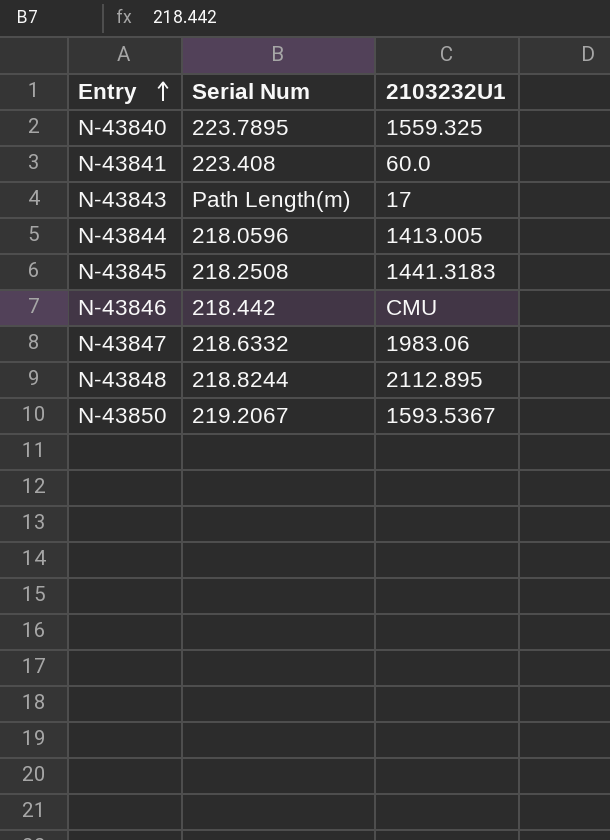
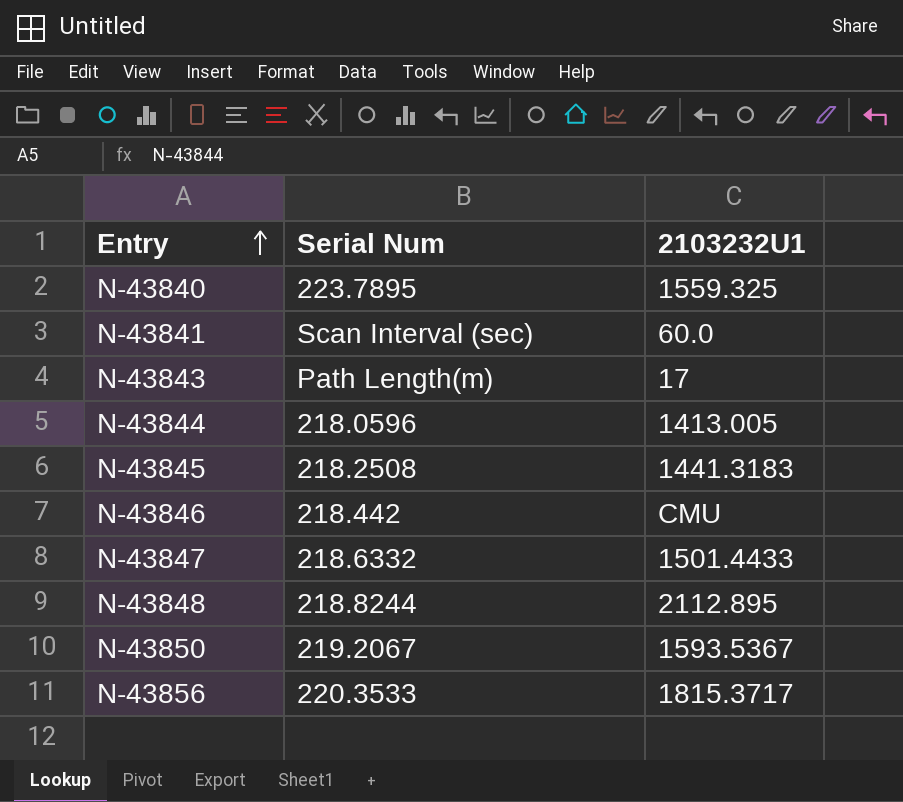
N-43841 | Serial Num: 223.408 -> Scan Interval (sec)
N-43847 | 2103232U1: 1983.06 -> 1501.4433
row N-43856: none -> 220.3533 | 1815.3717

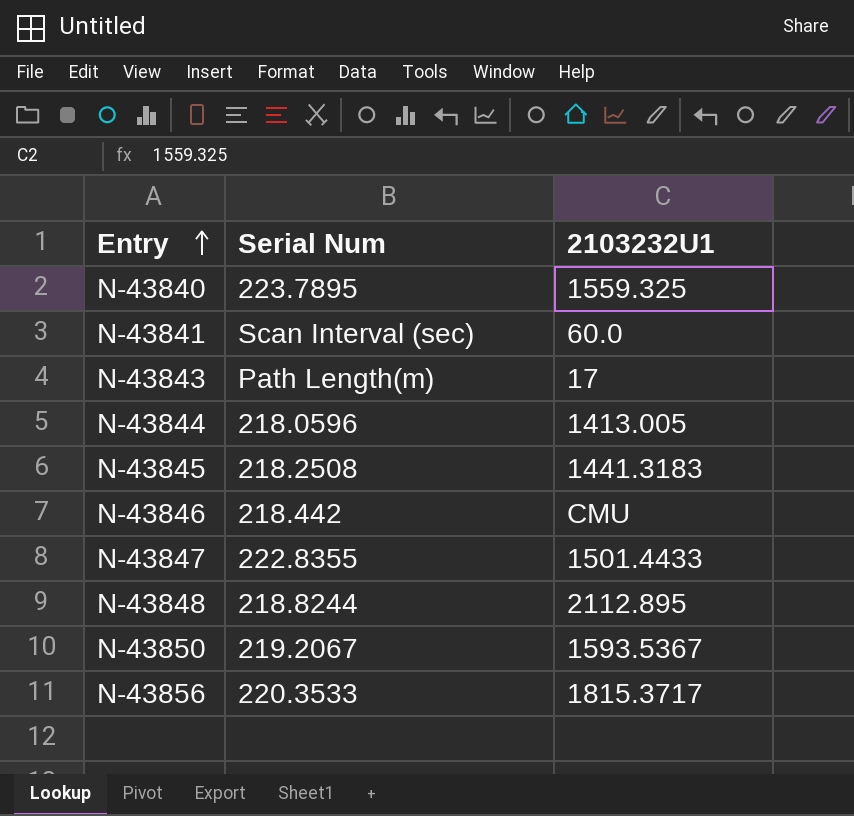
N-43847 | Serial Num: 218.6332 -> 222.8355

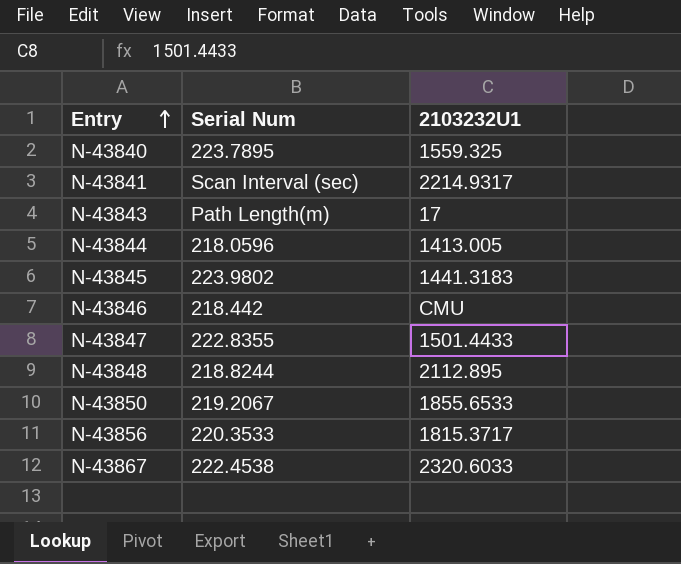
N-43841 | 2103232U1: 60.0 -> 2214.9317
N-43845 | Serial Num: 218.2508 -> 223.9802
N-43850 | 2103232U1: 1593.5367 -> 1855.6533
row N-43867: none -> 222.4538 | 2320.6033

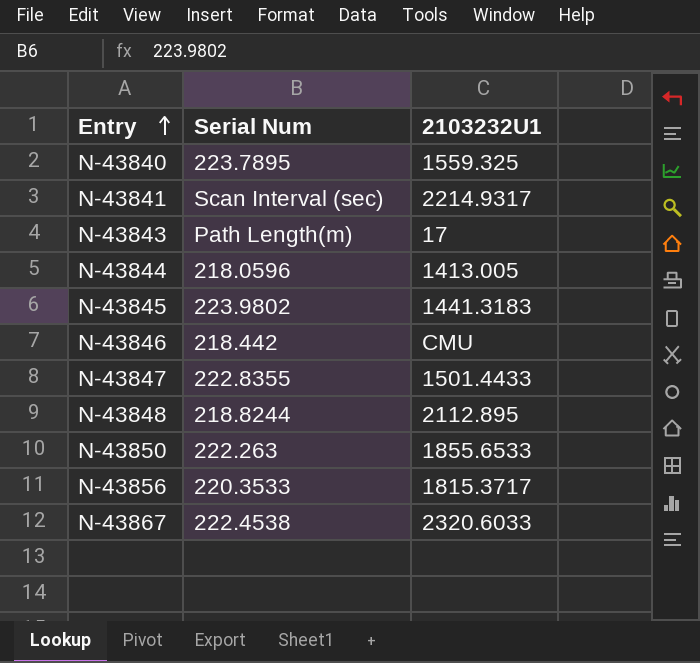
N-43850 | Serial Num: 219.2067 -> 222.263

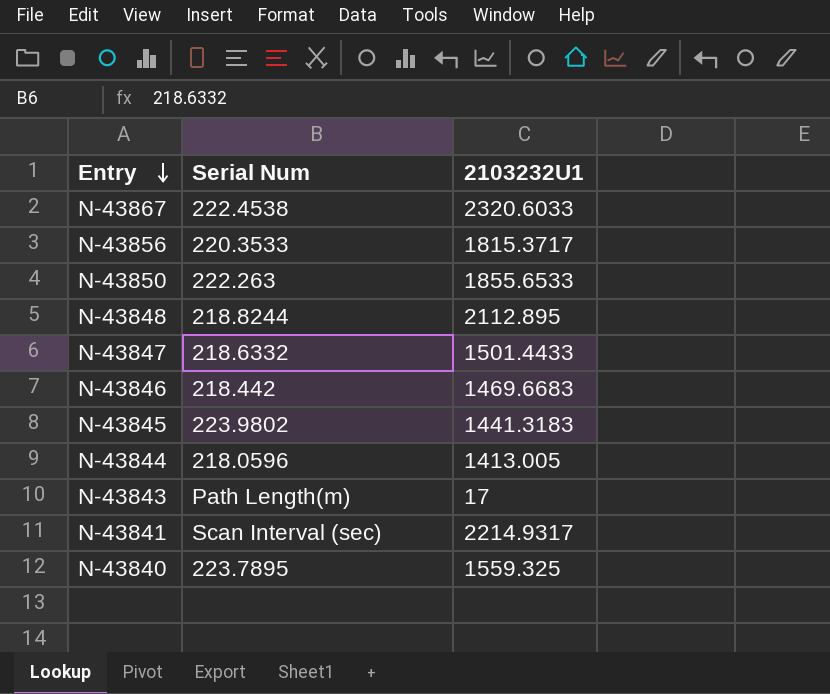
row order: Entry ascending -> Entry descending
N-43847 | Serial Num: 222.8355 -> 218.6332
N-43846 | 2103232U1: CMU -> 1469.6683

